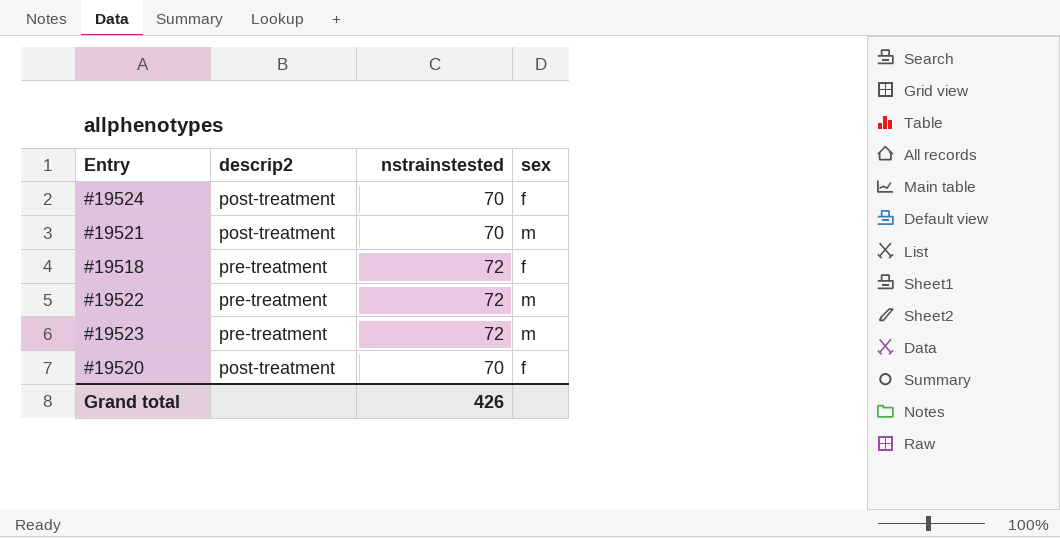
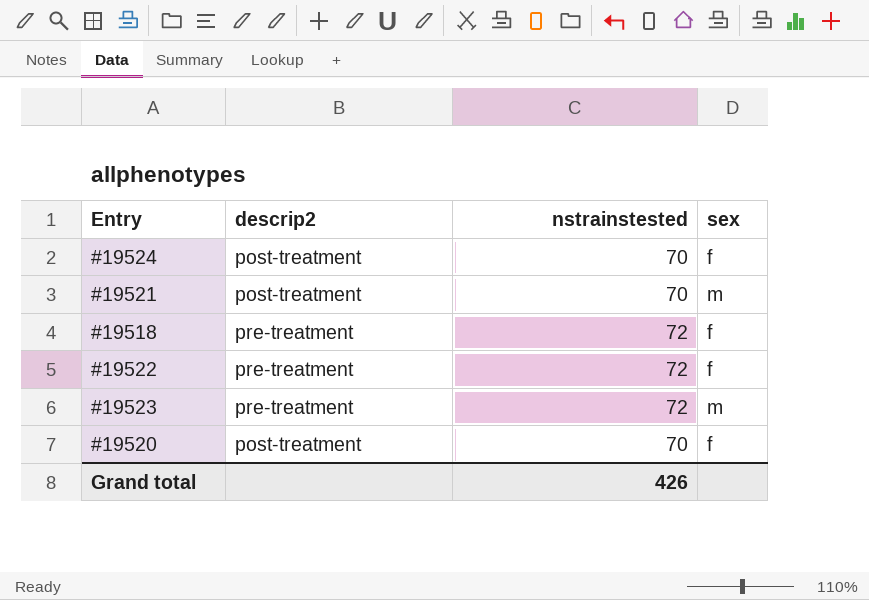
#19522 | sex: m -> f

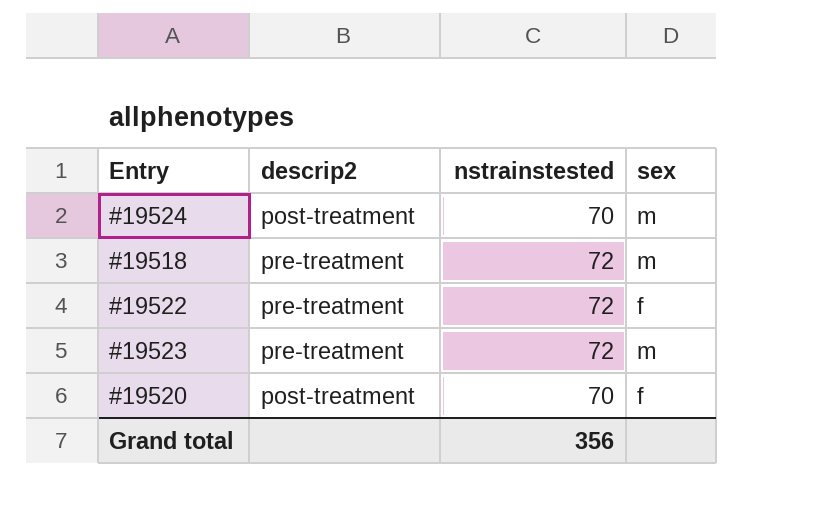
row #19521: post-treatment | 70 | m -> none
#19524 | sex: f -> m
#19518 | sex: f -> m
Grand total | nstrainstested: 426 -> 356

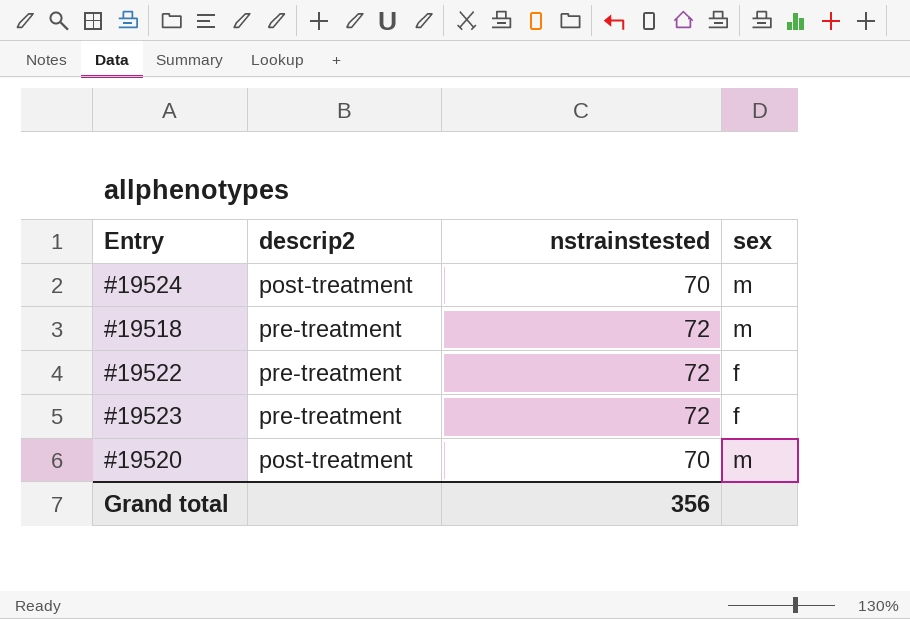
#19523 | sex: m -> f
#19520 | sex: f -> m

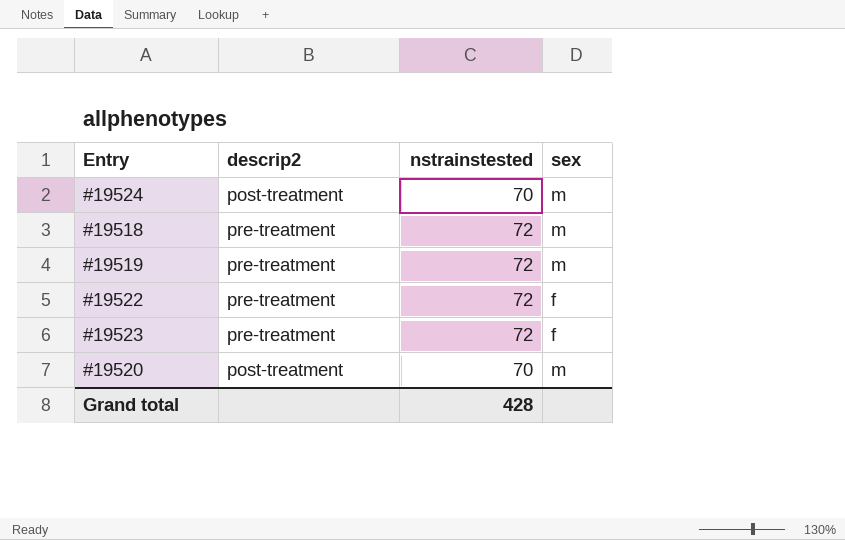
row #19519: none -> pre-treatment | 72 | m
Grand total | nstrainstested: 356 -> 428

